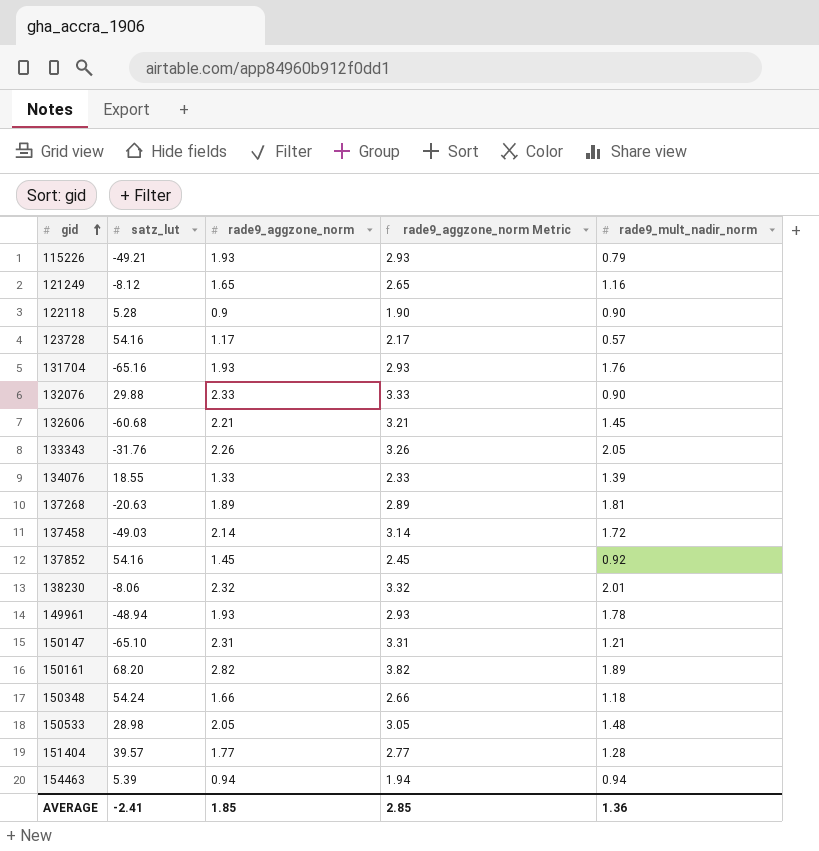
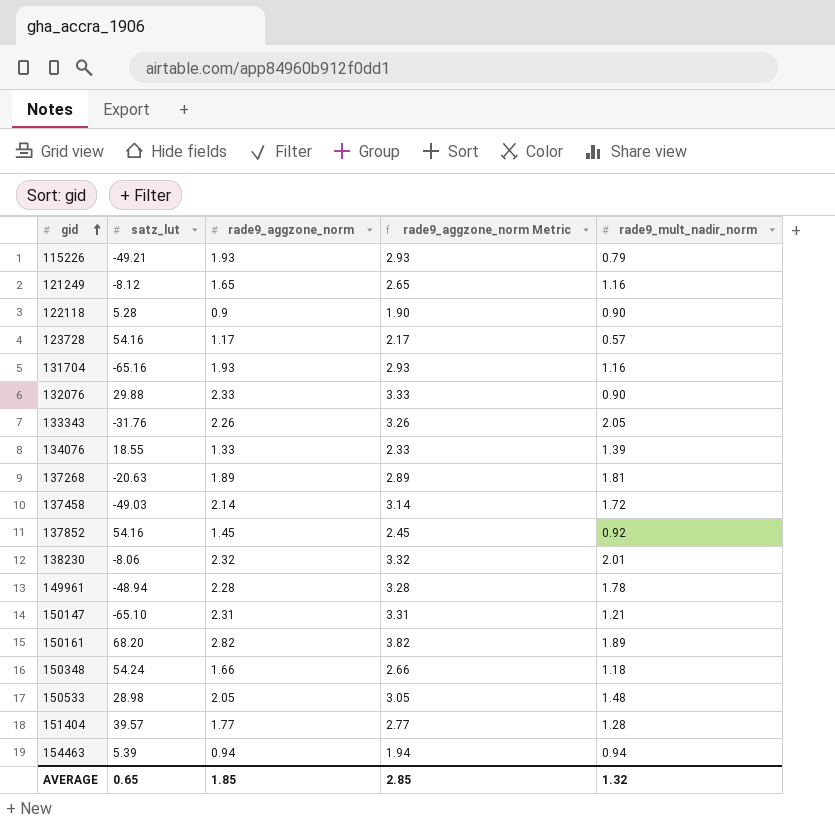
row 132606: -60.68 | 2.21 | 3.21 | 1.45 -> none
131704 | rade9_mult_nadir_norm: 1.76 -> 1.16
149961 | rade9_aggzone_norm: 1.93 -> 2.28
149961 | rade9_aggzone_norm Metric: 2.93 -> 3.28
AVERAGE | satz_lut: -2.41 -> 0.65
AVERAGE | rade9_mult_nadir_norm: 1.36 -> 1.32

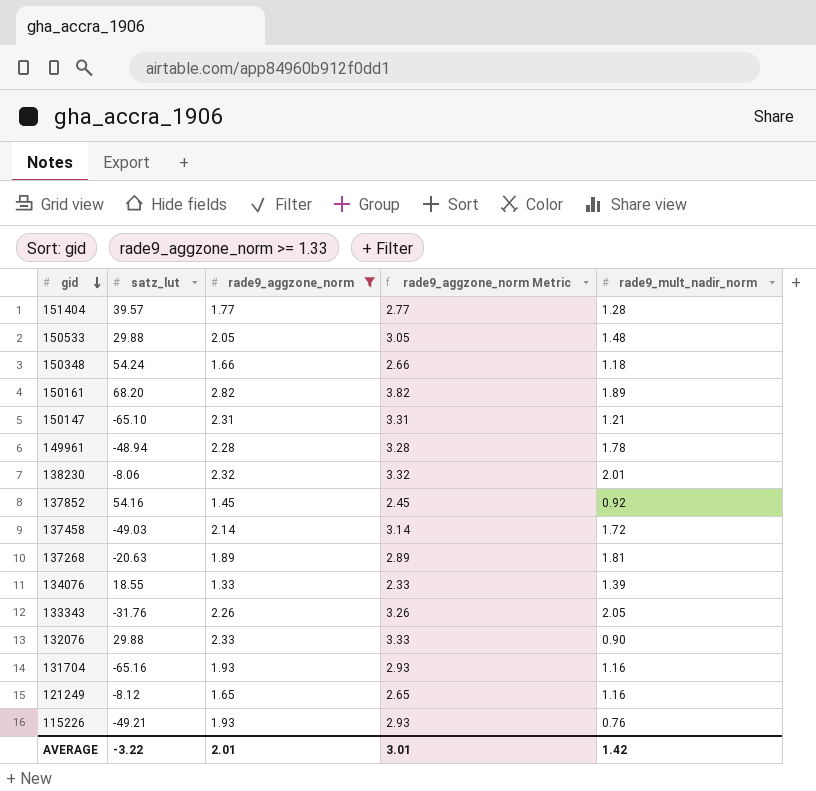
filter: none -> rade9_aggzone_norm >= 1.33
row order: gid ascending -> gid descending
150533 | satz_lut: 28.98 -> 29.88
115226 | rade9_mult_nadir_norm: 0.79 -> 0.76
AVERAGE | satz_lut: 0.65 -> -3.22
AVERAGE | rade9_aggzone_norm: 1.85 -> 2.01
AVERAGE | rade9_aggzone_norm Metric: 2.85 -> 3.01
AVERAGE | rade9_mult_nadir_norm: 1.32 -> 1.42

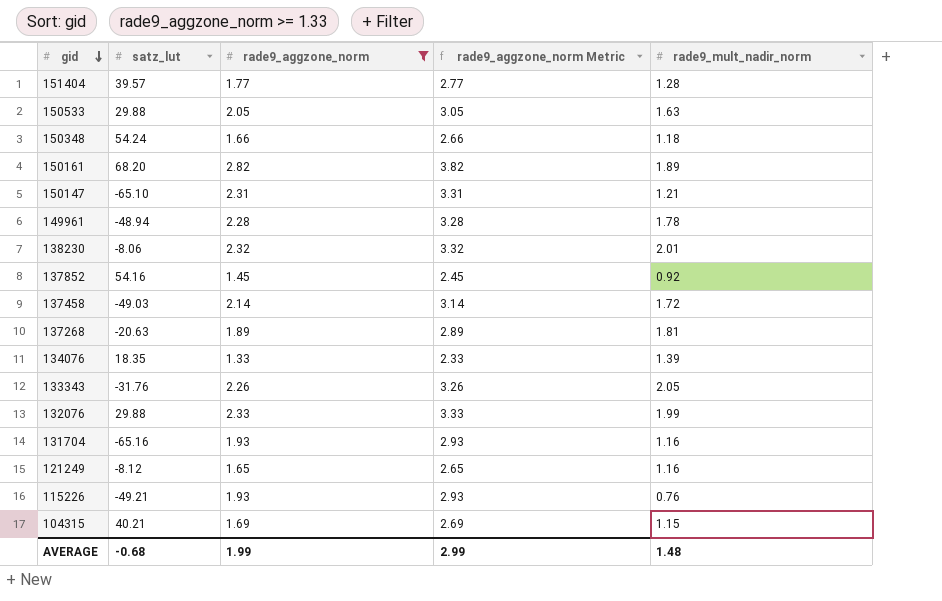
150533 | rade9_mult_nadir_norm: 1.48 -> 1.63
134076 | satz_lut: 18.55 -> 18.35
132076 | rade9_mult_nadir_norm: 0.90 -> 1.99
row 104315: none -> 40.21 | 1.69 | 2.69 | 1.15
AVERAGE | satz_lut: -3.22 -> -0.68
AVERAGE | rade9_aggzone_norm: 2.01 -> 1.99
AVERAGE | rade9_aggzone_norm Metric: 3.01 -> 2.99
AVERAGE | rade9_mult_nadir_norm: 1.42 -> 1.48

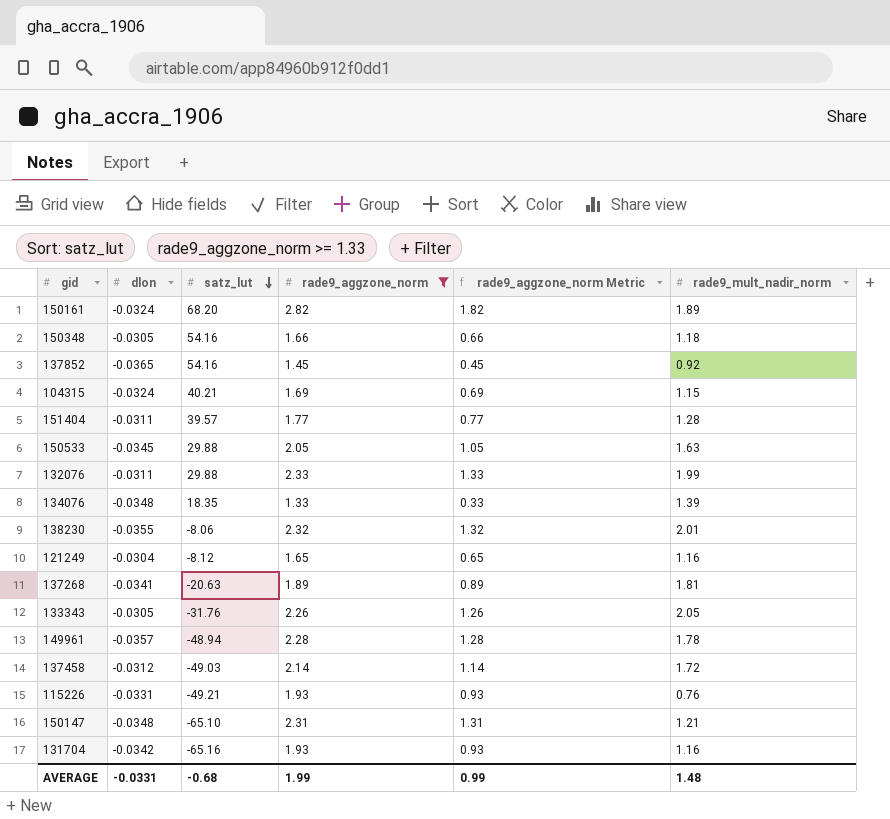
row order: gid descending -> satz_lut descending
column dlon | position: none -> 2
column rade9_aggzone_norm Metric | formula: [rade9_aggzone_norm] + 1 -> [rade9_aggzone_norm] - 1
150348 | satz_lut: 54.24 -> 54.16
AVERAGE | rade9_aggzone_norm Metric: 2.99 -> 0.99

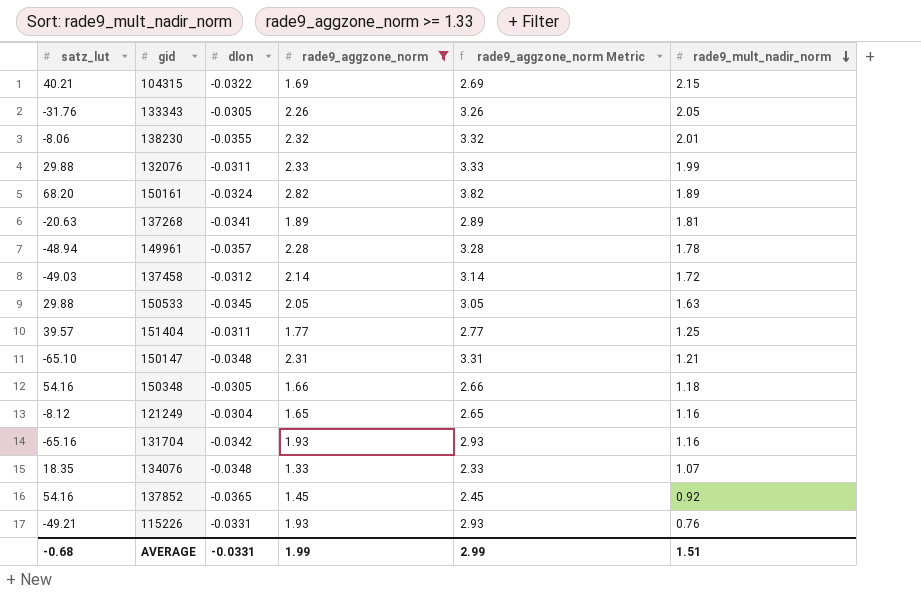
row order: satz_lut descending -> rade9_mult_nadir_norm descending
column satz_lut | position: 3 -> 1
column rade9_aggzone_norm Metric | formula: [rade9_aggzone_norm] - 1 -> [rade9_aggzone_norm] + 1
104315 | dlon: -0.0324 -> -0.0322
104315 | rade9_mult_nadir_norm: 1.15 -> 2.15
151404 | rade9_mult_nadir_norm: 1.28 -> 1.25
134076 | rade9_mult_nadir_norm: 1.39 -> 1.07
AVERAGE | rade9_aggzone_norm Metric: 0.99 -> 2.99
AVERAGE | rade9_mult_nadir_norm: 1.48 -> 1.51

